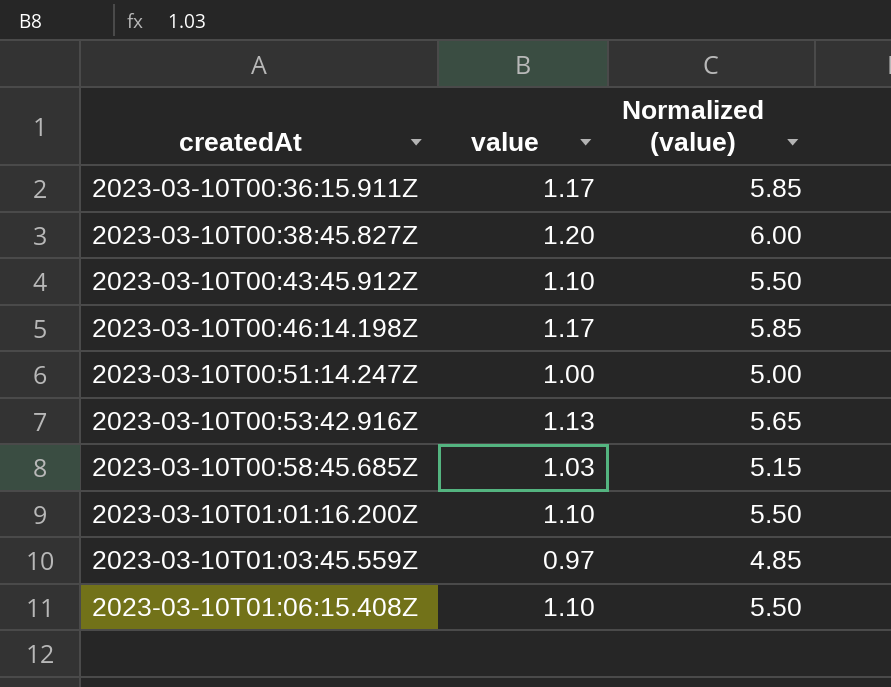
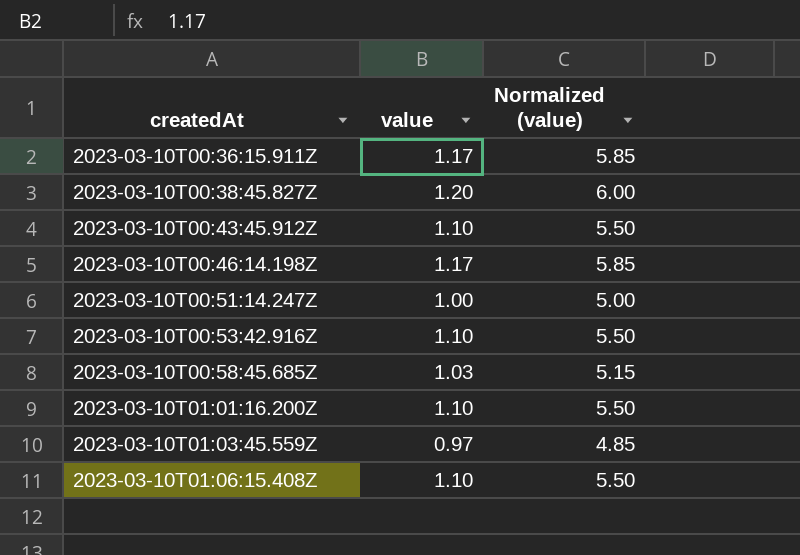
2023-03-10T00:53:42.916Z | value: 1.13 -> 1.10
2023-03-10T00:53:42.916Z | Normalized (value): 5.65 -> 5.50

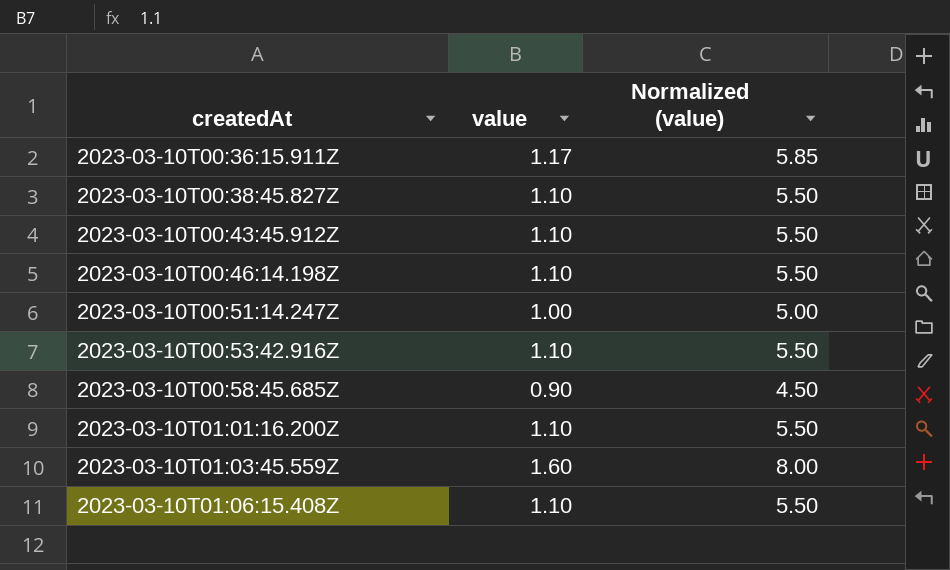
2023-03-10T00:38:45.827Z | value: 1.20 -> 1.10
2023-03-10T00:38:45.827Z | Normalized (value): 6.00 -> 5.50
2023-03-10T00:46:14.198Z | value: 1.17 -> 1.10
2023-03-10T00:46:14.198Z | Normalized (value): 5.85 -> 5.50
2023-03-10T00:58:45.685Z | value: 1.03 -> 0.90
2023-03-10T00:58:45.685Z | Normalized (value): 5.15 -> 4.50
2023-03-10T01:03:45.559Z | value: 0.97 -> 1.60
2023-03-10T01:03:45.559Z | Normalized (value): 4.85 -> 8.00

